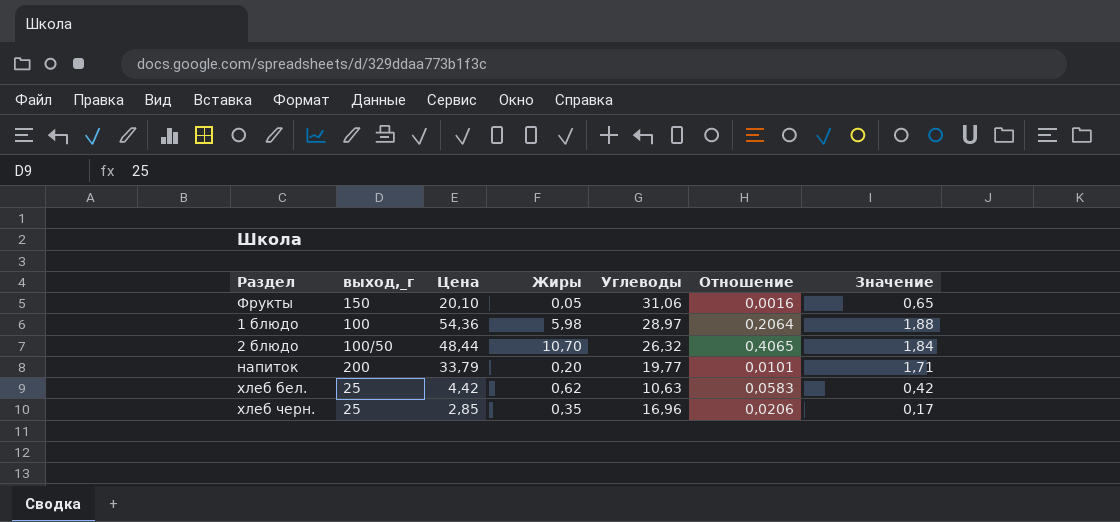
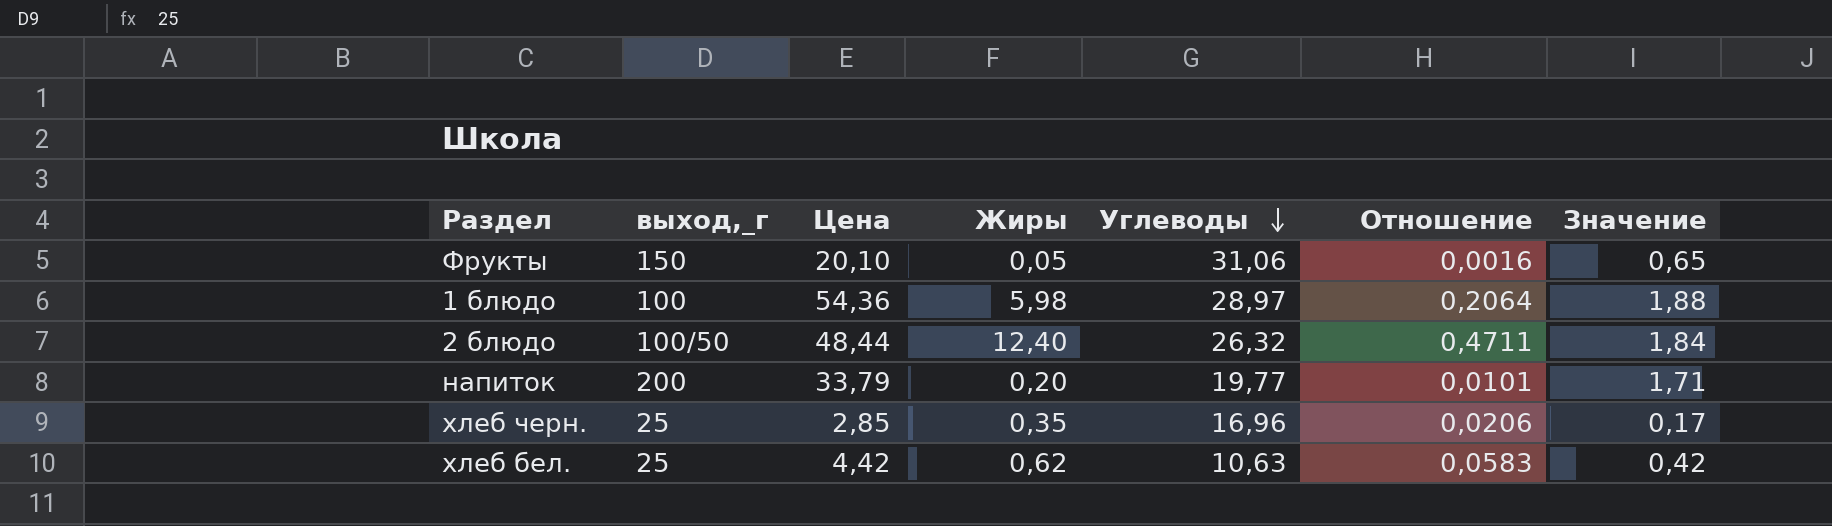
row order: none -> Углеводы descending
2 блюдо | Жиры: 10,70 -> 12,40
2 блюдо | Отношение: 0,4065 -> 0,4711

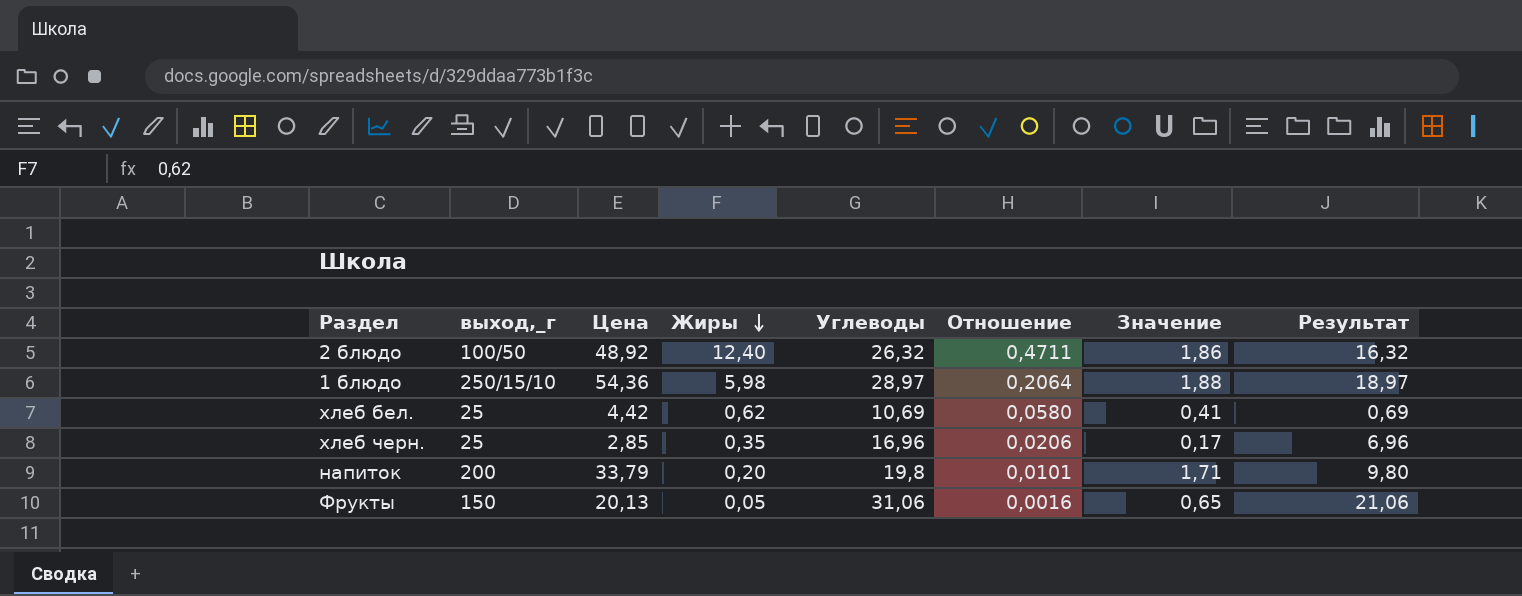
row order: Углеводы descending -> Жиры descending
column Результат | formula: none -> [Углеводы] - 10
2 блюдо | Цена: 48,44 -> 48,92
2 блюдо | Значение: 1,84 -> 1,86
1 блюдо | выход,_г: 100 -> 250/15/10
хлеб бел. | Углеводы: 10,63 -> 10,69
хлеб бел. | Отношение: 0,0583 -> 0,0580
хлеб бел. | Значение: 0,42 -> 0,41
напиток | Углеводы: 19,77 -> 19,8
Фрукты | Цена: 20,10 -> 20,13

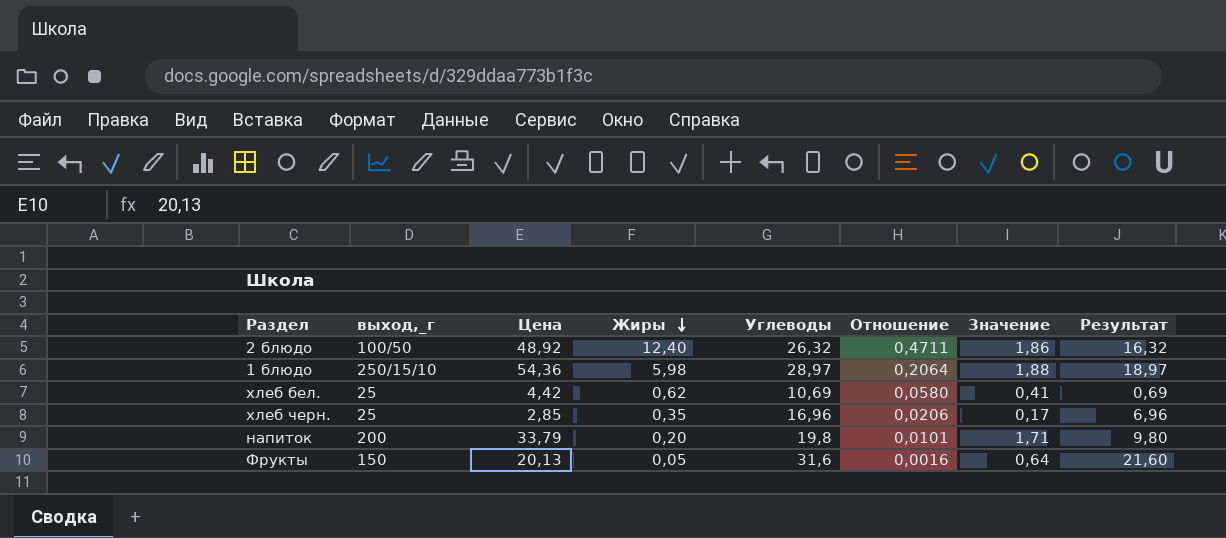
Фрукты | Углеводы: 31,06 -> 31,6
Фрукты | Значение: 0,65 -> 0,64
Фрукты | Результат: 21,06 -> 21,60

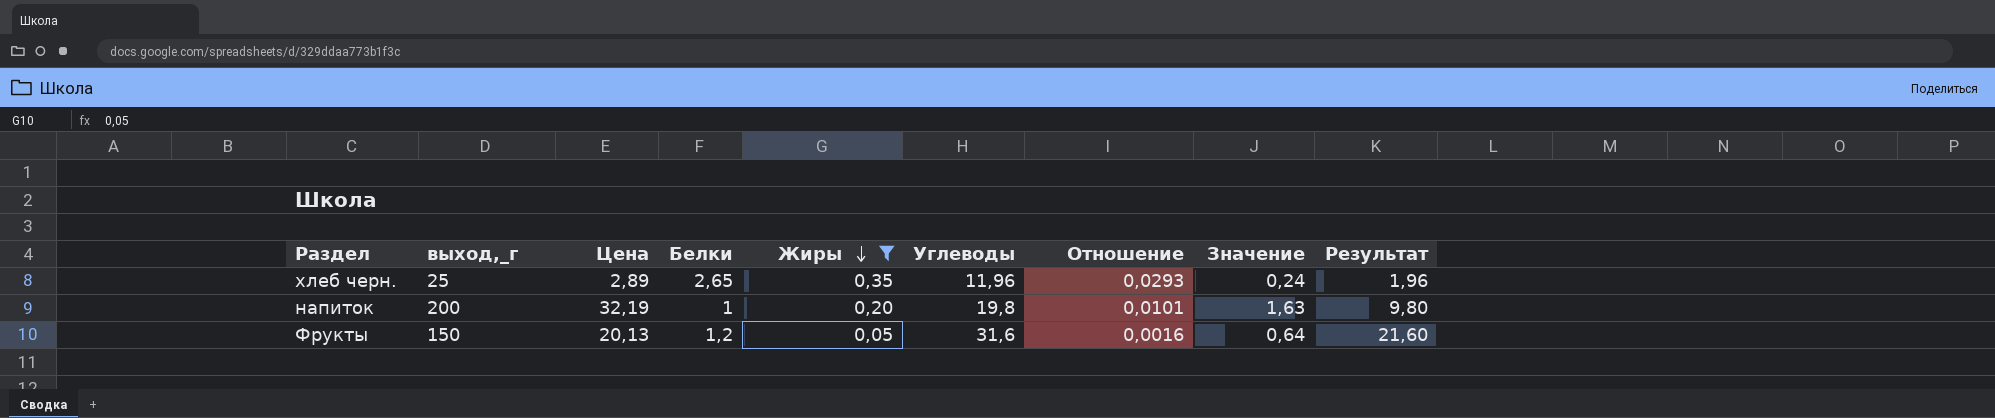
filter: none -> Жиры <= 0,35
column Белки | position: none -> 4
хлеб черн. | Цена: 2,85 -> 2,89
хлеб черн. | Углеводы: 16,96 -> 11,96
хлеб черн. | Отношение: 0,0206 -> 0,0293
хлеб черн. | Значение: 0,17 -> 0,24
хлеб черн. | Результат: 6,96 -> 1,96
напиток | Цена: 33,79 -> 32,19
напиток | Значение: 1,71 -> 1,63

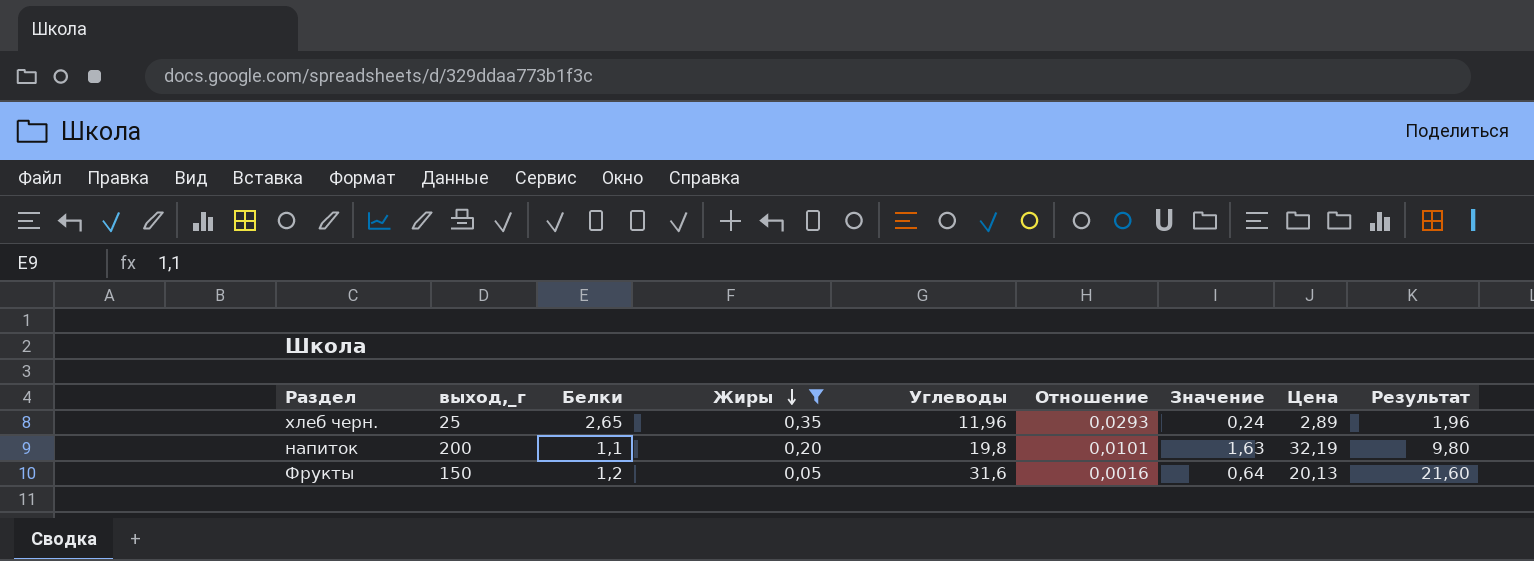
column Цена | position: 3 -> 8
напиток | Белки: 1 -> 1,1

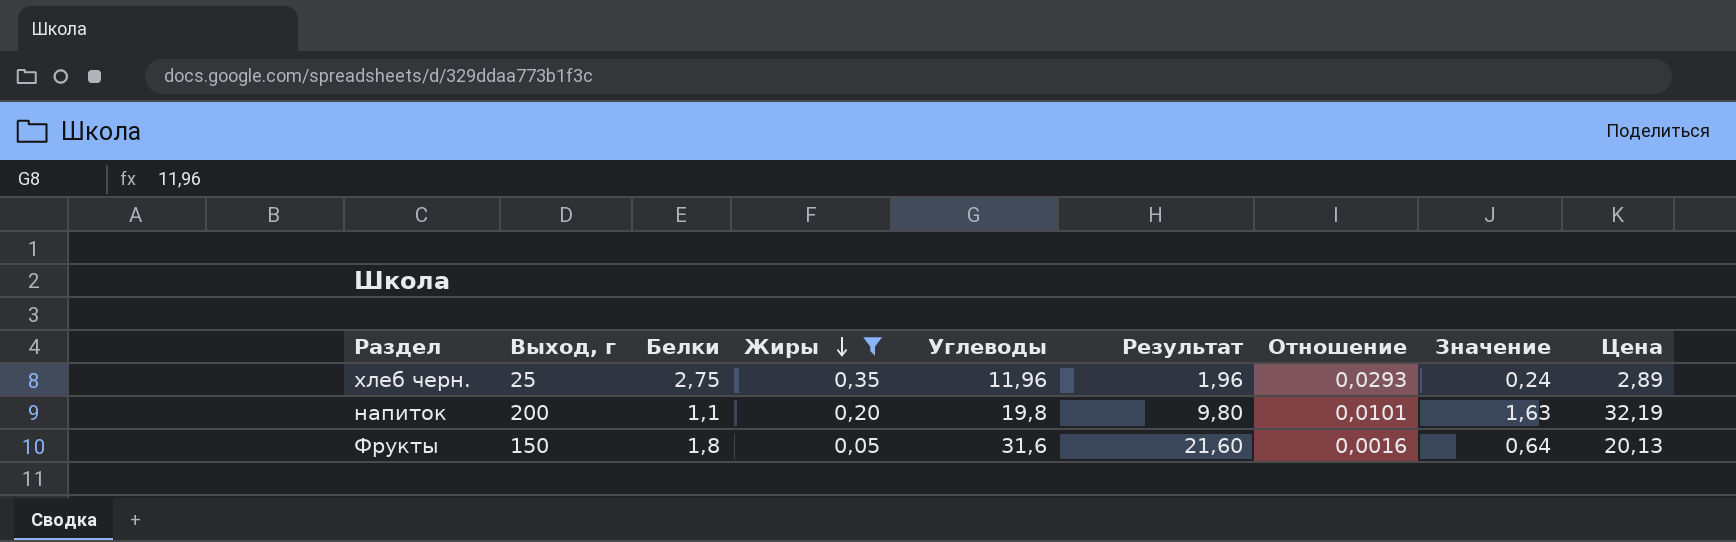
column name: выход,_г -> Выход, г
column Результат | position: 9 -> 6
хлеб черн. | Белки: 2,65 -> 2,75
Фрукты | Белки: 1,2 -> 1,8

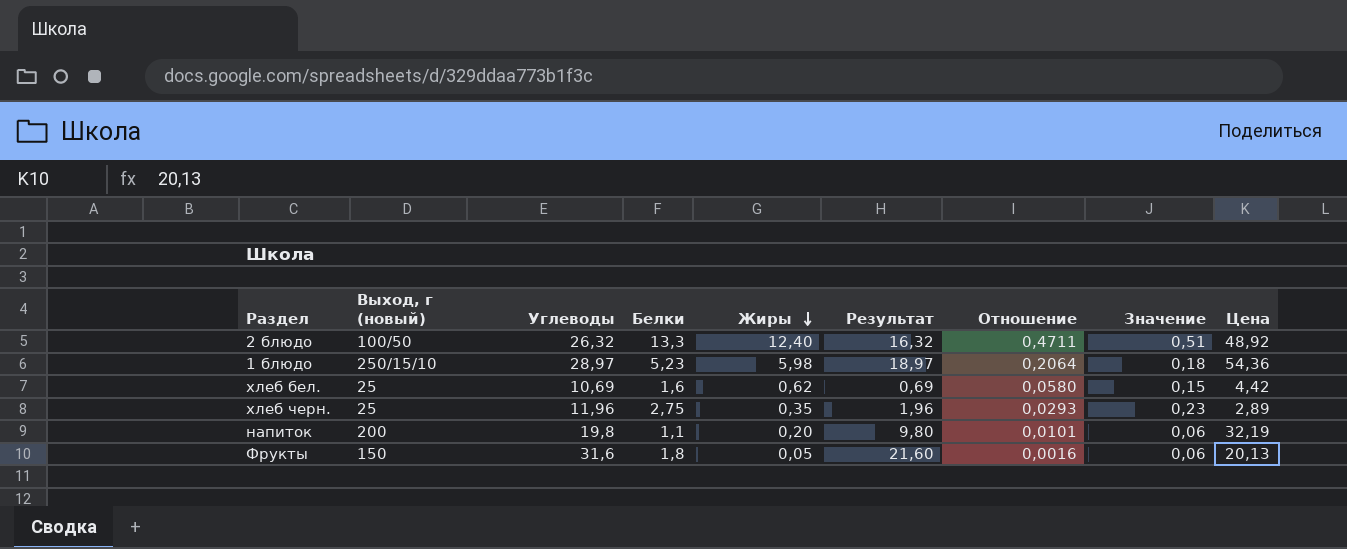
filter: Жиры <= 0,35 -> none
column name: Выход, г -> Выход, г (новый)
column Углеводы | position: 5 -> 3
column Значение | formula: [Цена] / [Углеводы] -> [Белки] / [Углеводы]

